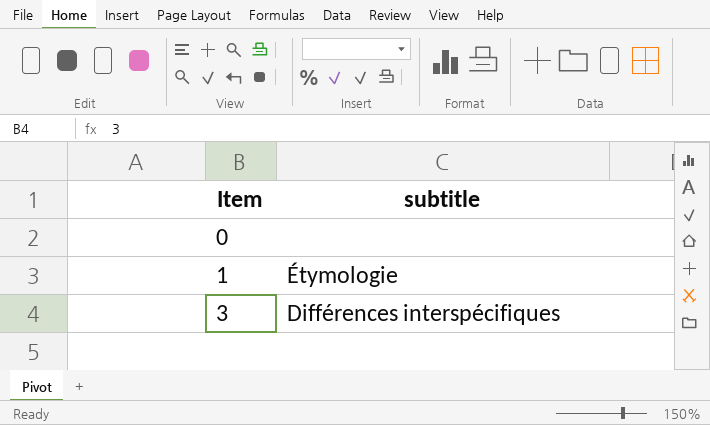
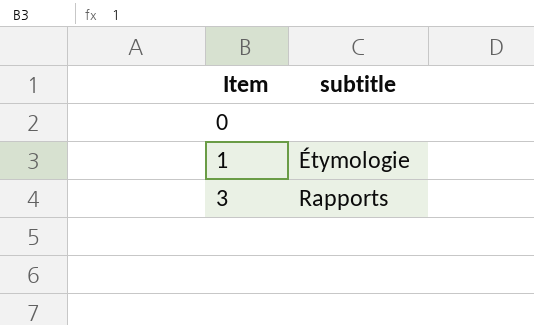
3 | subtitle: Différences interspécifiques -> Rapports

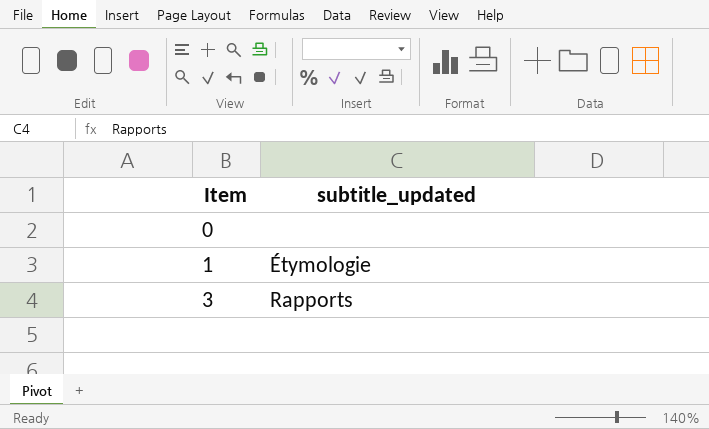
column name: subtitle -> subtitle_updated

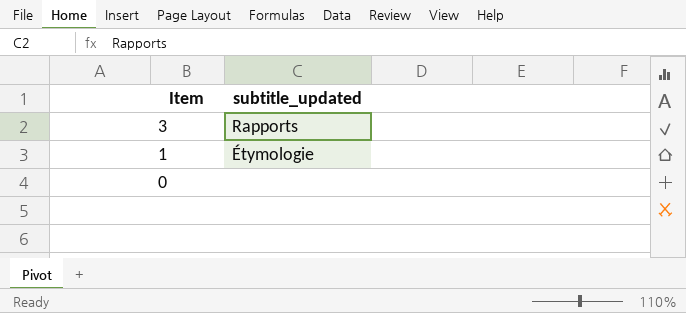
row order: Item ascending -> Item descending

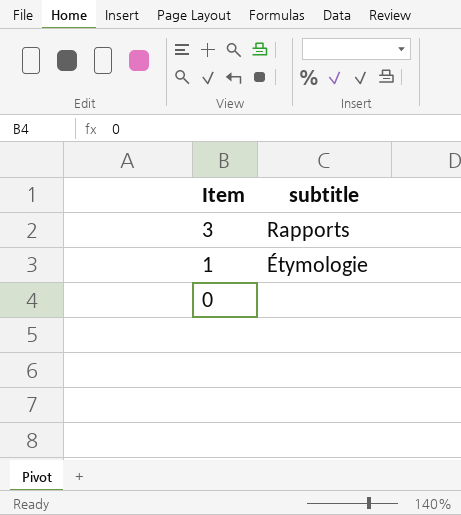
column name: subtitle_updated -> subtitle

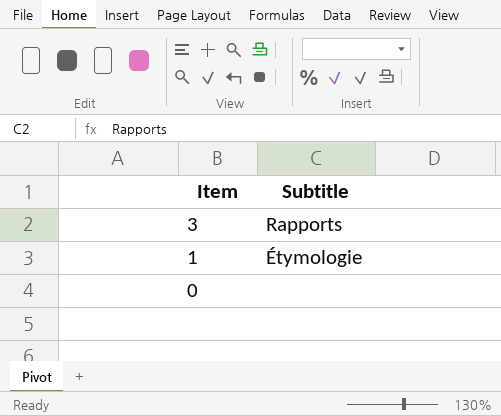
column name: subtitle -> Subtitle

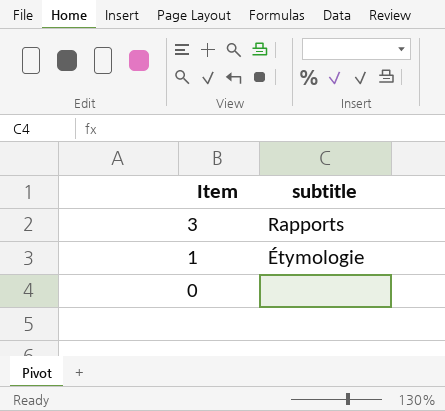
column name: Subtitle -> subtitle

